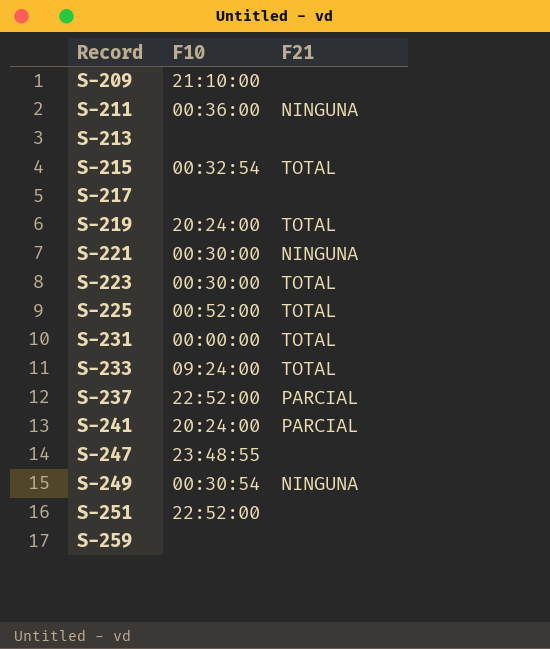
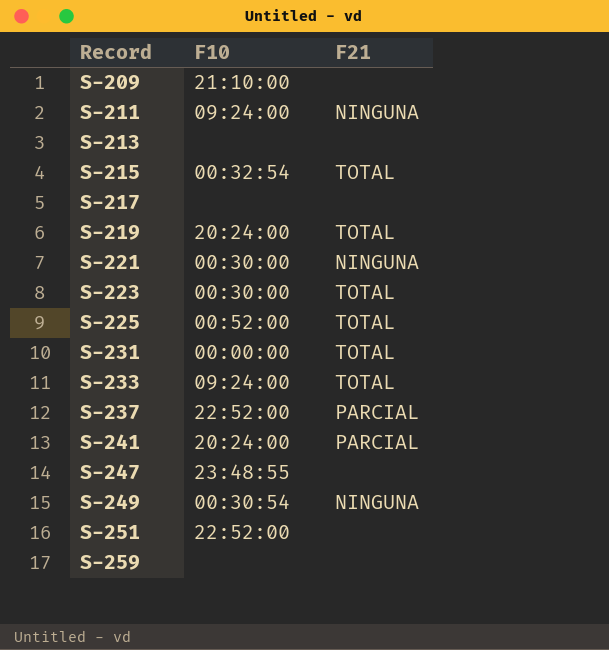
S-211 | F10: 00:36:00 -> 09:24:00

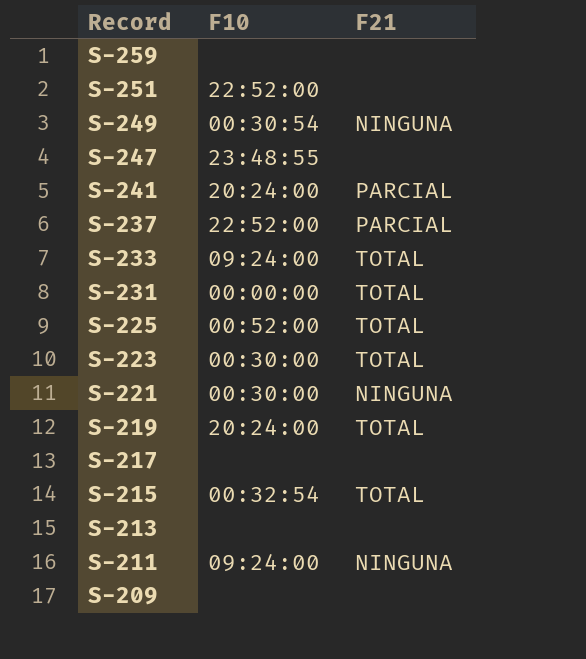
row order: Record ascending -> Record descending
S-209 | F10: 21:10:00 -> none

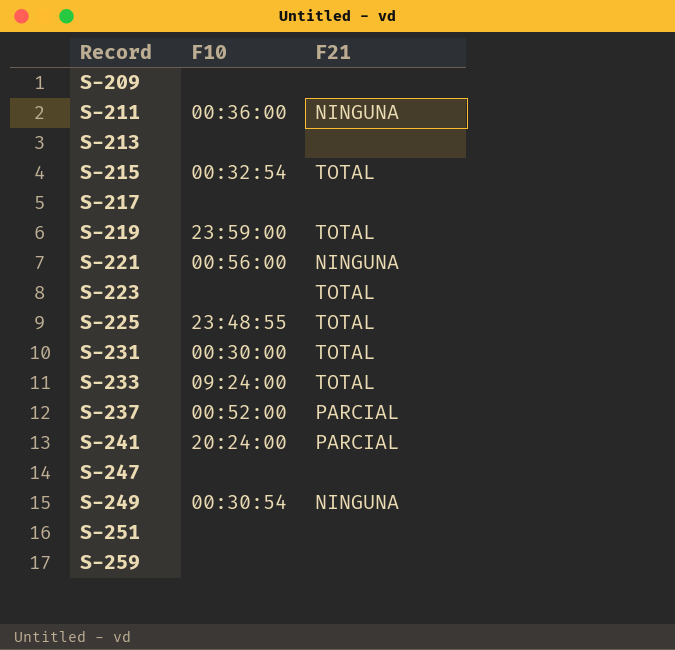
row order: Record descending -> Record ascending
S-211 | F10: 09:24:00 -> 00:36:00
S-219 | F10: 20:24:00 -> 23:59:00
S-221 | F10: 00:30:00 -> 00:56:00
S-223 | F10: 00:30:00 -> none
S-225 | F10: 00:52:00 -> 23:48:55
S-231 | F10: 00:00:00 -> 00:30:00
S-237 | F10: 22:52:00 -> 00:52:00
S-247 | F10: 23:48:55 -> none
S-251 | F10: 22:52:00 -> none

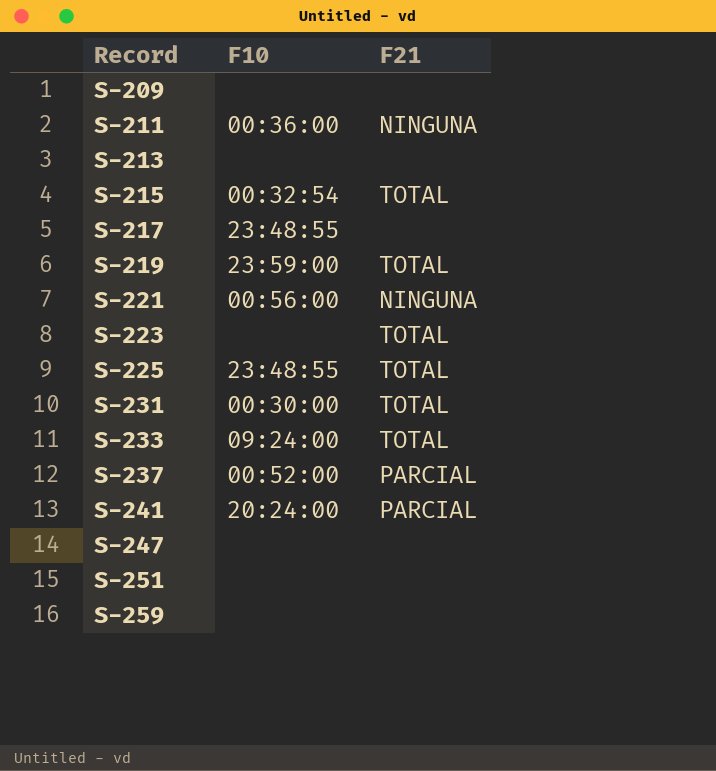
row S-249: 00:30:54 | NINGUNA -> none
S-217 | F10: none -> 23:48:55

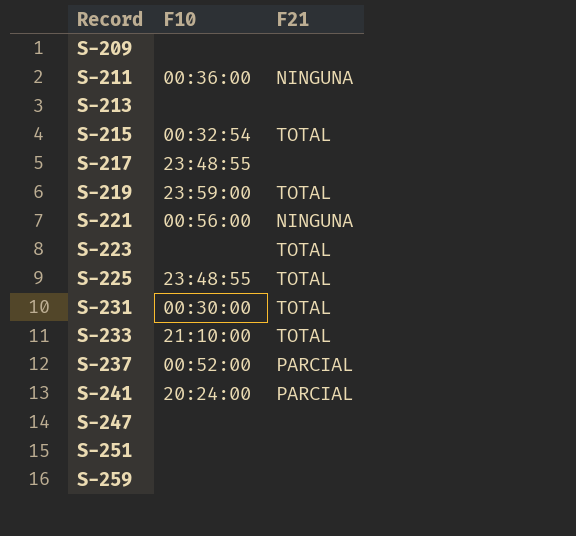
S-233 | F10: 09:24:00 -> 21:10:00

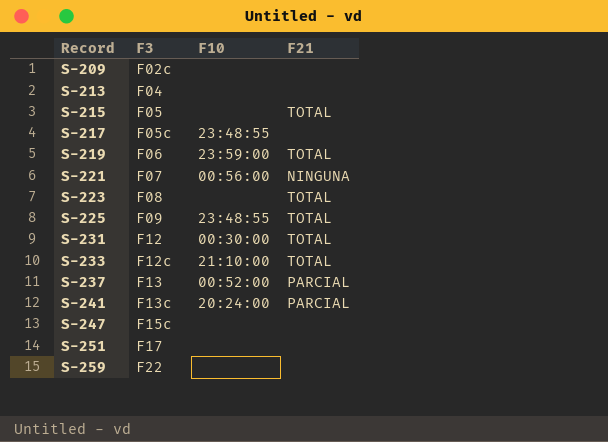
column F3 | position: none -> 2
row S-211: 00:36:00 | NINGUNA -> none
S-215 | F10: 00:32:54 -> none

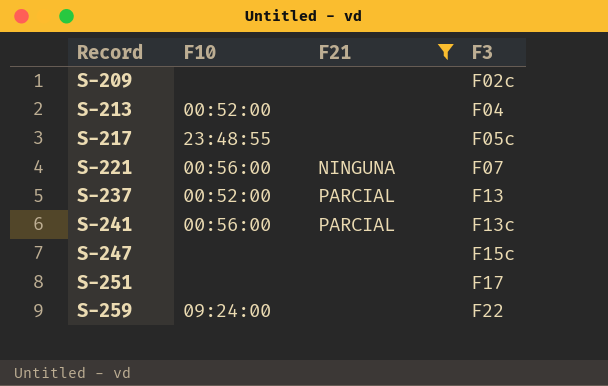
filter: none -> F21 != TOTAL
column F3 | position: 2 -> 4
S-213 | F10: none -> 00:52:00
S-241 | F10: 20:24:00 -> 00:56:00
S-259 | F10: none -> 09:24:00

